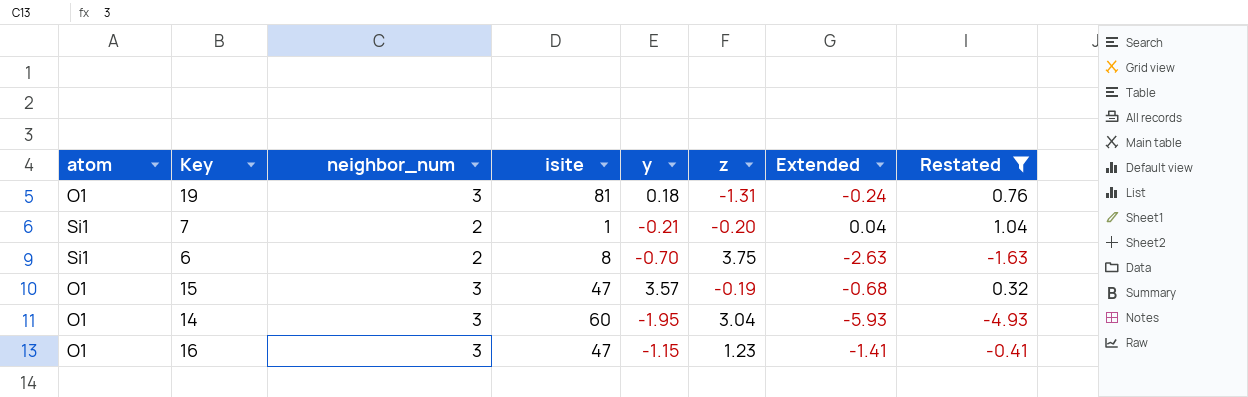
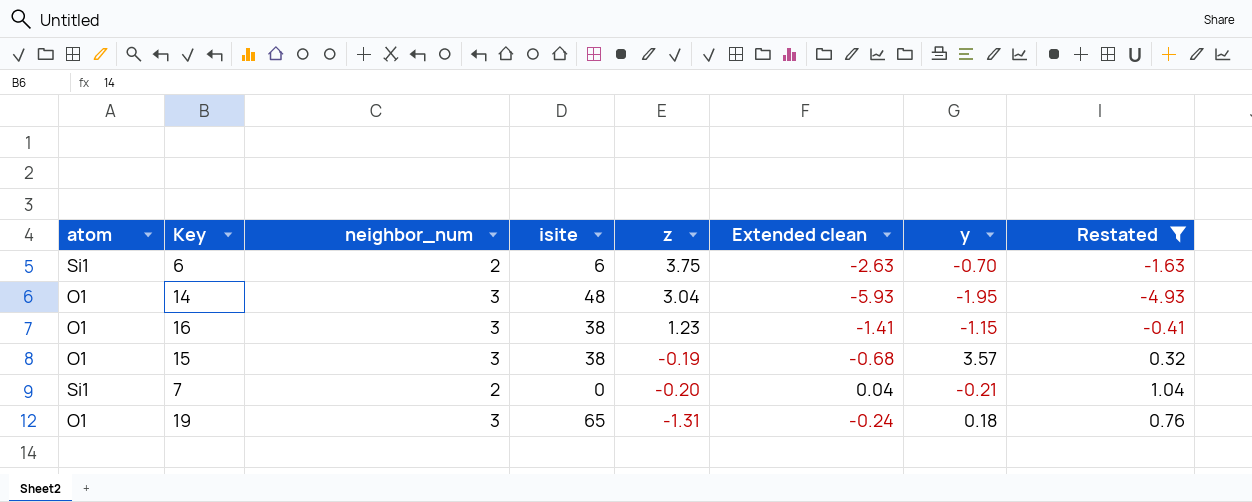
row order: none -> z descending
column name: Extended -> Extended clean
column y | position: 5 -> 7
6 | isite: 8 -> 6
14 | isite: 60 -> 48
16 | isite: 47 -> 38
15 | isite: 47 -> 38
7 | isite: 1 -> 0
19 | isite: 81 -> 65

